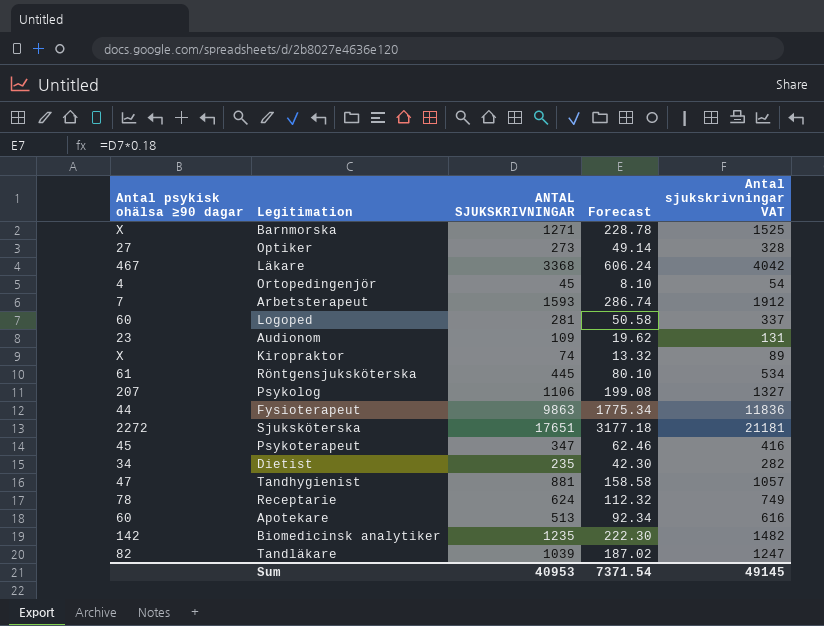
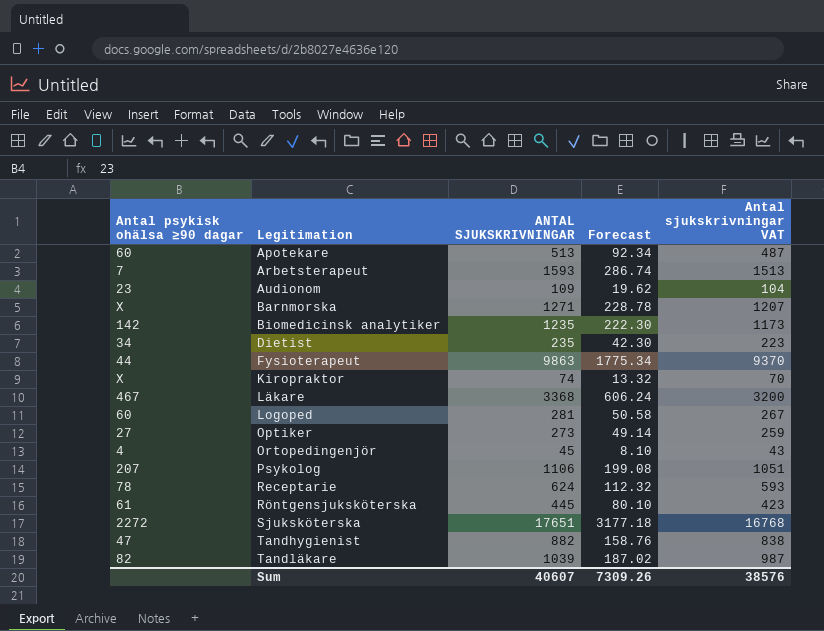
row order: none -> Legitimation ascending
column Antal sjukskrivningar VAT | formula: [ANTAL SJUKSKRIVNINGAR] * 1.2 -> [ANTAL SJUKSKRIVNINGAR] * 0.95
row Psykoterapeut: 45 | 347 | 62.46 | 416 -> none
Tandhygienist | ANTAL SJUKSKRIVNINGAR: 881 -> 882
Tandhygienist | Forecast: 158.58 -> 158.76
Sum | ANTAL SJUKSKRIVNINGAR: 40953 -> 40607
Sum | Forecast: 7371.54 -> 7309.26
Sum | Antal sjukskrivningar VAT: 49145 -> 38576

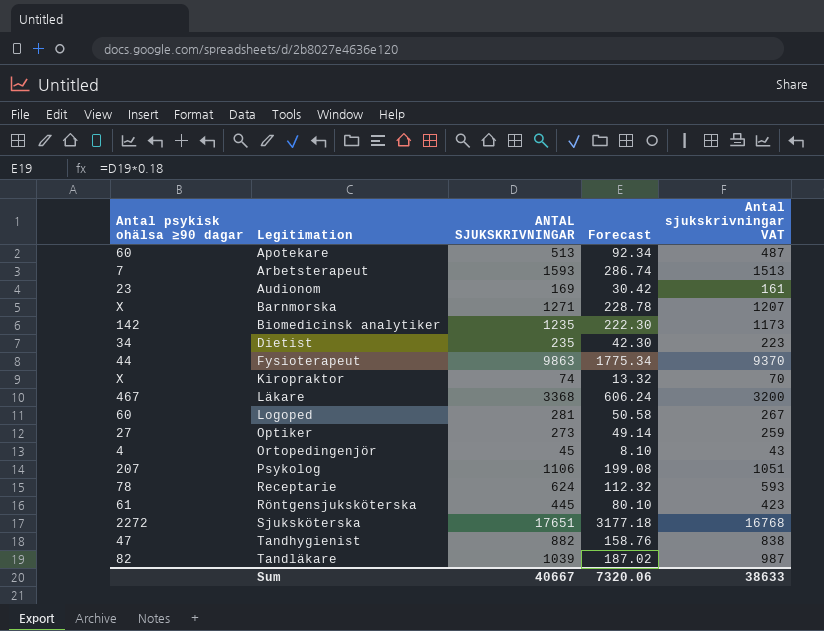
Audionom | ANTAL SJUKSKRIVNINGAR: 109 -> 169
Audionom | Forecast: 19.62 -> 30.42
Audionom | Antal sjukskrivningar VAT: 104 -> 161
Sum | ANTAL SJUKSKRIVNINGAR: 40607 -> 40667
Sum | Forecast: 7309.26 -> 7320.06
Sum | Antal sjukskrivningar VAT: 38576 -> 38633

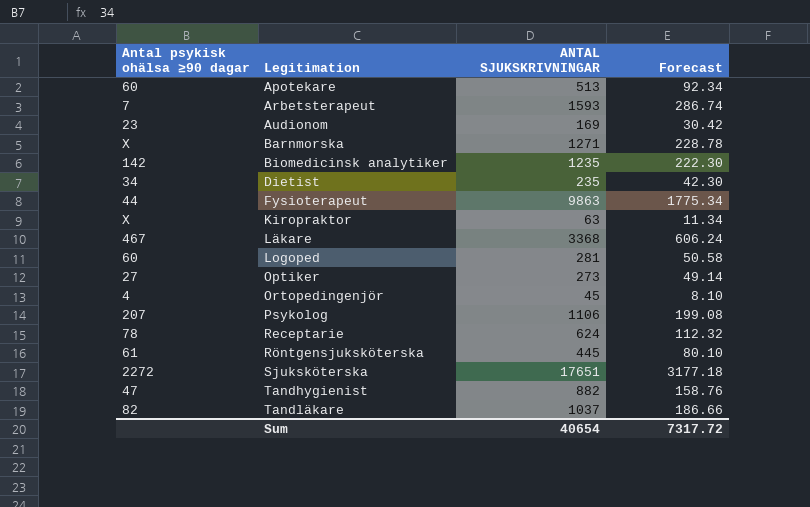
column Antal sjukskrivningar VAT | formula: [ANTAL SJUKSKRIVNINGAR] * 0.95 -> none
Kiropraktor | ANTAL SJUKSKRIVNINGAR: 74 -> 63
Kiropraktor | Forecast: 13.32 -> 11.34
Tandläkare | ANTAL SJUKSKRIVNINGAR: 1039 -> 1037
Tandläkare | Forecast: 187.02 -> 186.66
Sum | ANTAL SJUKSKRIVNINGAR: 40667 -> 40654
Sum | Forecast: 7320.06 -> 7317.72

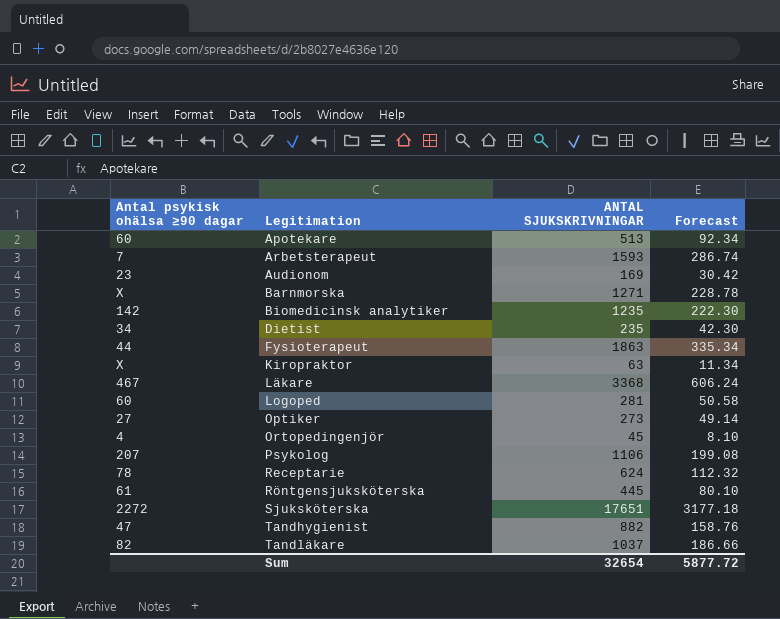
Fysioterapeut | ANTAL SJUKSKRIVNINGAR: 9863 -> 1863
Fysioterapeut | Forecast: 1775.34 -> 335.34
Sum | ANTAL SJUKSKRIVNINGAR: 40654 -> 32654
Sum | Forecast: 7317.72 -> 5877.72

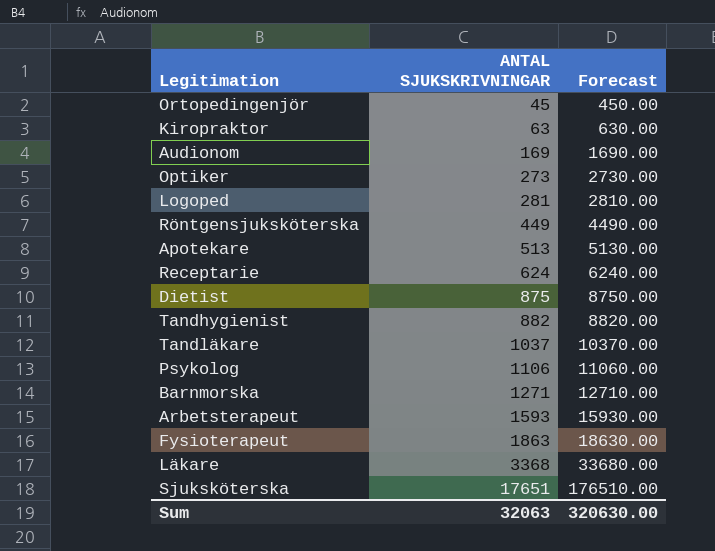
row order: Legitimation ascending -> ANTAL SJUKSKRIVNINGAR ascending
column Antal psykisk ohälsa ≥90 dagar | position: 1 -> none
column Forecast | formula: [ANTAL SJUKSKRIVNINGAR] * 0.18 -> [ANTAL SJUKSKRIVNINGAR] * 10
row Biomedicinsk analytiker: 142 | 1235 | 222.30 -> none
Röntgensjuksköterska | ANTAL SJUKSKRIVNINGAR: 445 -> 449
Dietist | ANTAL SJUKSKRIVNINGAR: 235 -> 875
Sum | ANTAL SJUKSKRIVNINGAR: 32654 -> 32063
Sum | Forecast: 5877.72 -> 320630.00

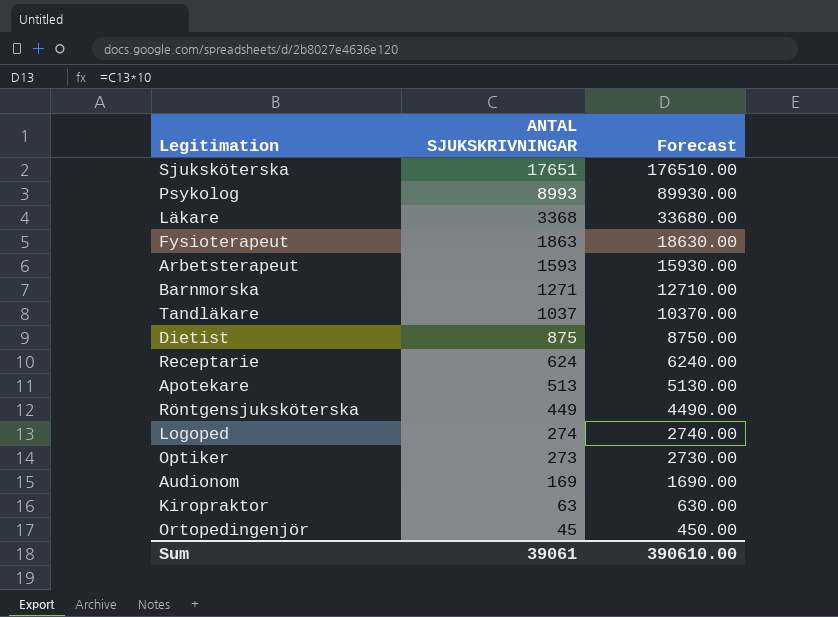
row order: ANTAL SJUKSKRIVNINGAR ascending -> ANTAL SJUKSKRIVNINGAR descending
row Tandhygienist: 882 | 8820.00 -> none
Psykolog | ANTAL SJUKSKRIVNINGAR: 1106 -> 8993
Psykolog | Forecast: 11060.00 -> 89930.00
Logoped | ANTAL SJUKSKRIVNINGAR: 281 -> 274
Logoped | Forecast: 2810.00 -> 2740.00
Sum | ANTAL SJUKSKRIVNINGAR: 32063 -> 39061
Sum | Forecast: 320630.00 -> 390610.00

